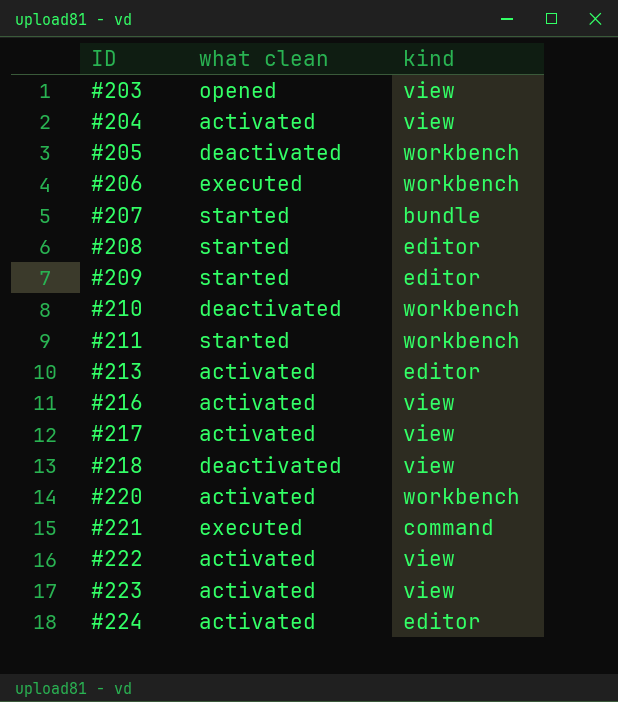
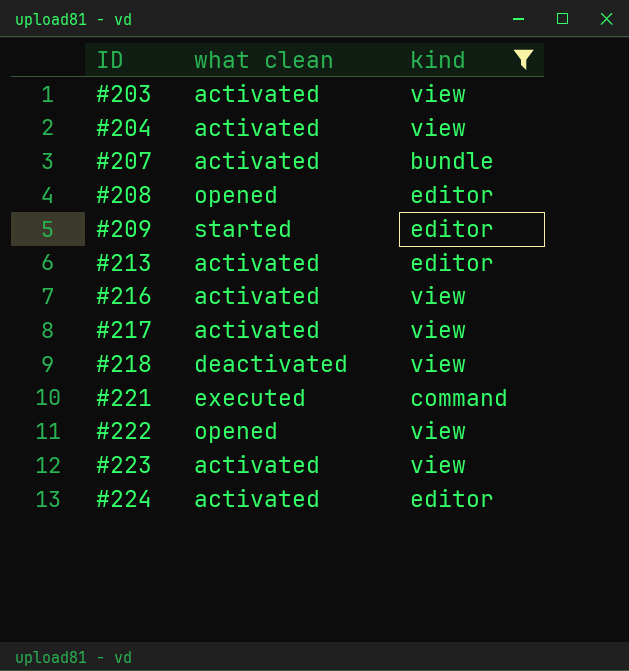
filter: none -> kind != workbench
#203 | what clean: opened -> activated
#207 | what clean: started -> activated
#208 | what clean: started -> opened
#222 | what clean: activated -> opened

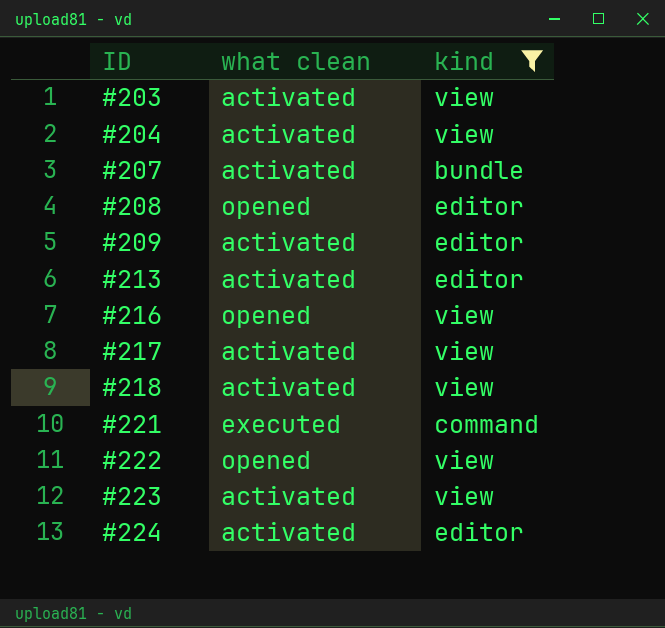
#209 | what clean: started -> activated
#216 | what clean: activated -> opened
#218 | what clean: deactivated -> activated

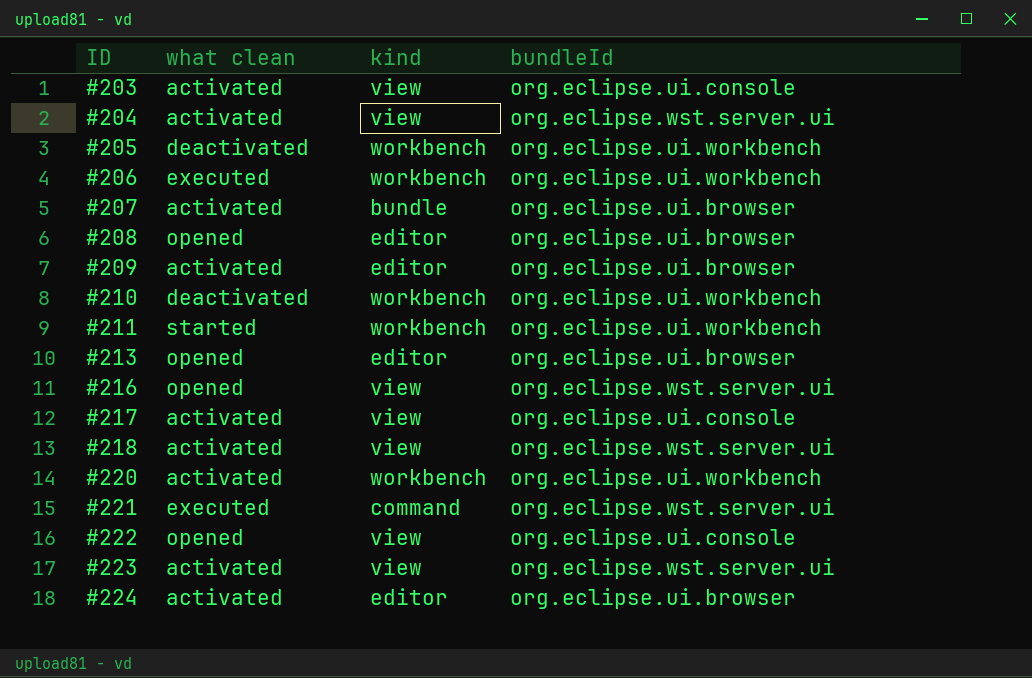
filter: kind != workbench -> none
column bundleId | position: none -> 4
#213 | what clean: activated -> opened

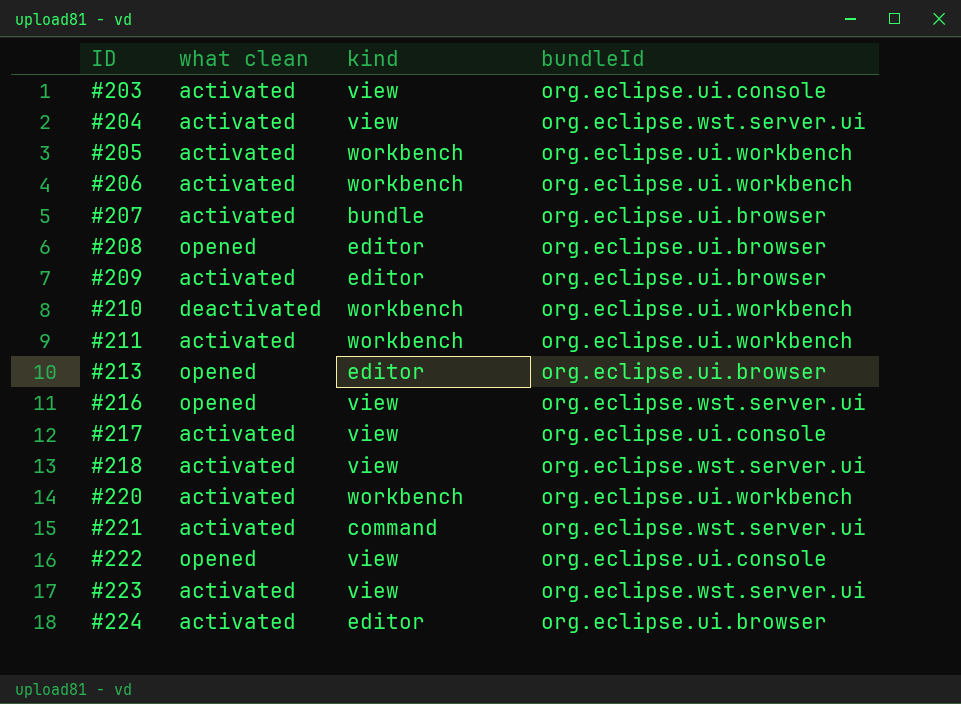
#205 | what clean: deactivated -> activated
#206 | what clean: executed -> activated
#211 | what clean: started -> activated
#221 | what clean: executed -> activated

